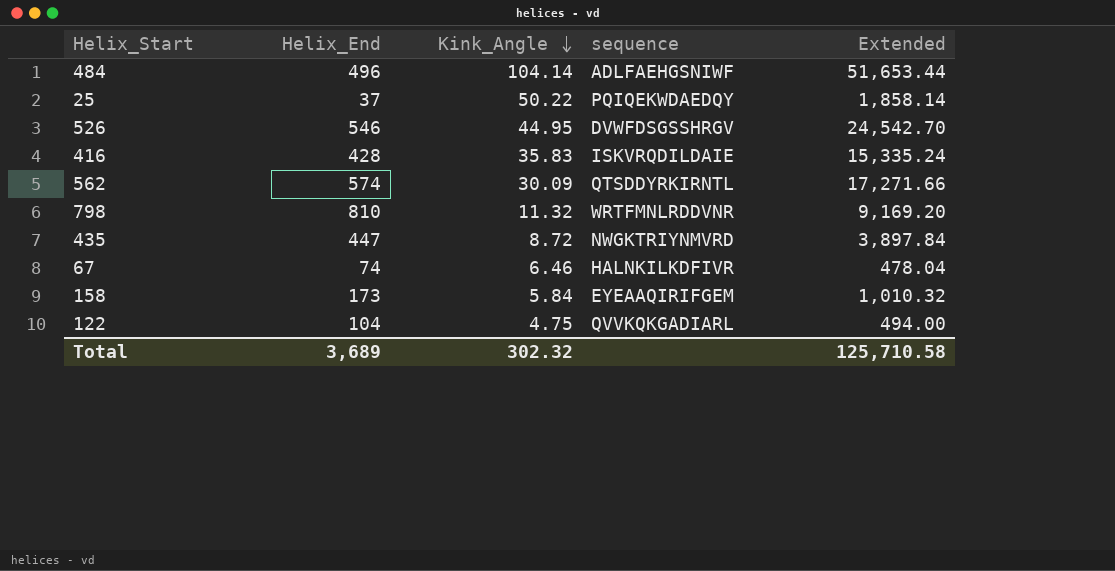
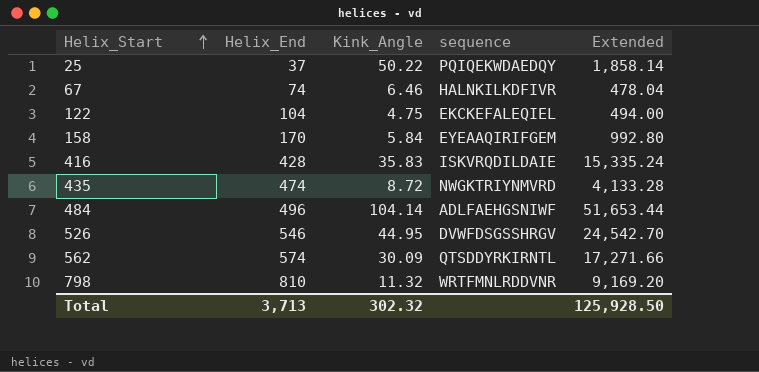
row order: Kink_Angle descending -> Helix_Start ascending
122 | sequence: QVVKQKGADIARL -> EKCKEFALEQIEL
158 | Helix_End: 173 -> 170
158 | Extended: 1,010.32 -> 992.80
435 | Helix_End: 447 -> 474
435 | Extended: 3,897.84 -> 4,133.28
Total | Helix_End: 3,689 -> 3,713
Total | Extended: 125,710.58 -> 125,928.50

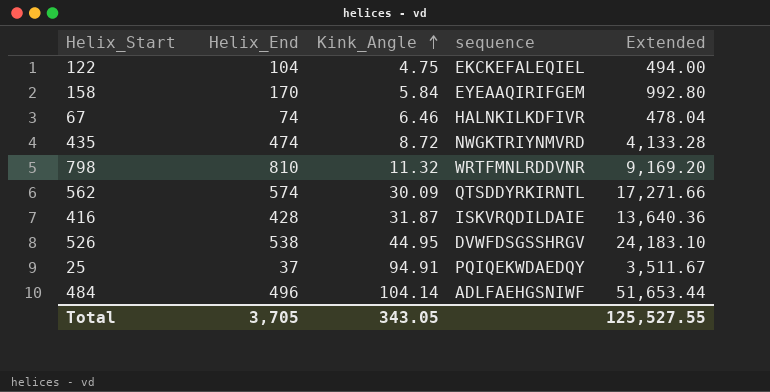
row order: Helix_Start ascending -> Kink_Angle ascending
416 | Kink_Angle: 35.83 -> 31.87
416 | Extended: 15,335.24 -> 13,640.36
526 | Helix_End: 546 -> 538
526 | Extended: 24,542.70 -> 24,183.10
25 | Kink_Angle: 50.22 -> 94.91
25 | Extended: 1,858.14 -> 3,511.67
Total | Helix_End: 3,713 -> 3,705
Total | Kink_Angle: 302.32 -> 343.05
Total | Extended: 125,928.50 -> 125,527.55

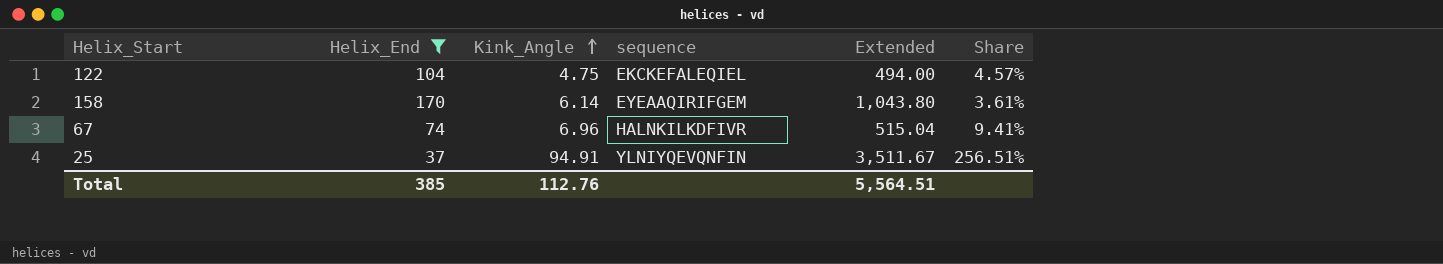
filter: none -> Helix_End <= 170
column Share | formula: none -> [Kink_Angle] / [Helix_End]
158 | Kink_Angle: 5.84 -> 6.14
158 | Extended: 992.80 -> 1,043.80
67 | Kink_Angle: 6.46 -> 6.96
67 | Extended: 478.04 -> 515.04
25 | sequence: PQIQEKWDAEDQY -> YLNIYQEVQNFIN
Total | Helix_End: 3,705 -> 385
Total | Kink_Angle: 343.05 -> 112.76
Total | Extended: 125,527.55 -> 5,564.51

